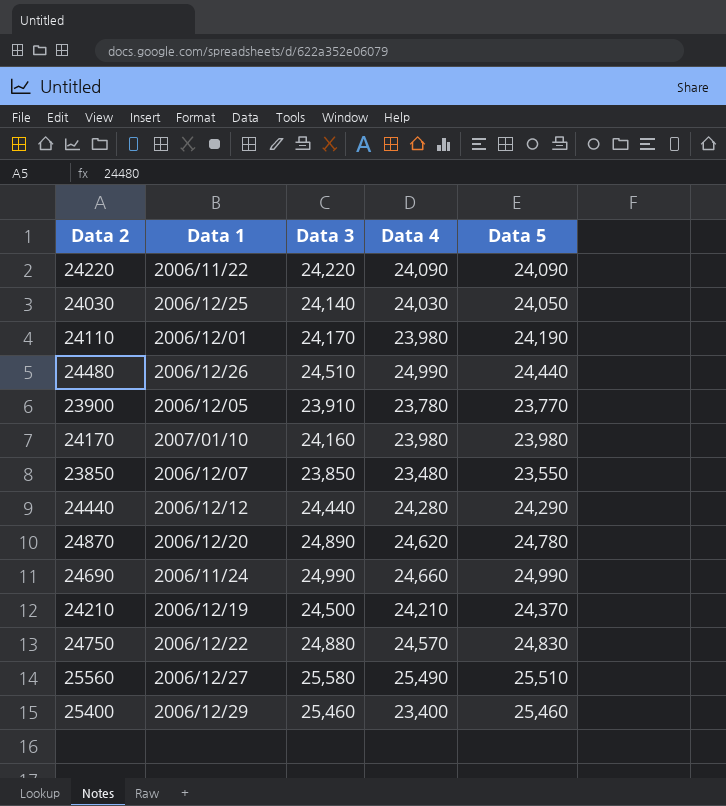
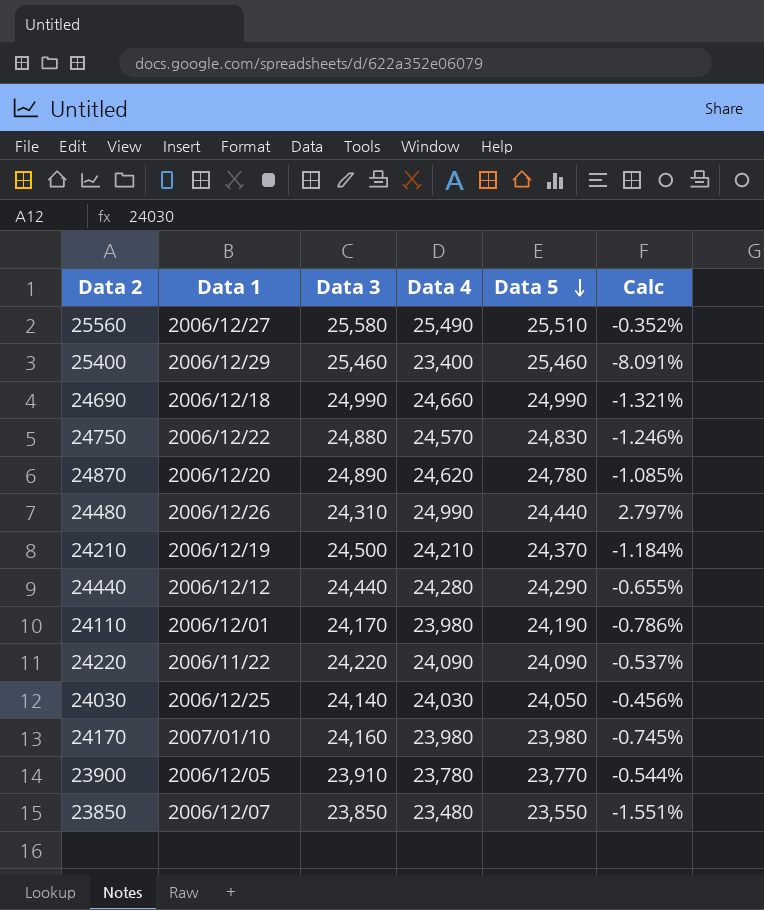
row order: none -> Data 5 descending
column Calc | formula: none -> ([Data 4] - [Data 3]) / [Data 3]
24690 | Data 1: 2006/11/24 -> 2006/12/18
24480 | Data 3: 24,510 -> 24,310

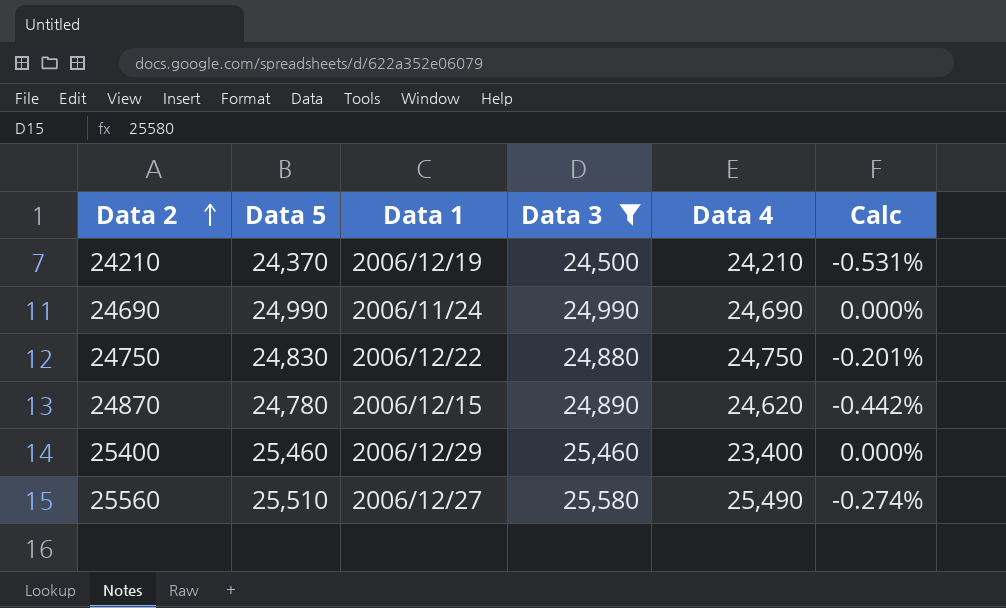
filter: none -> Data 3 >= 24,500
row order: Data 5 descending -> Data 2 ascending
column Data 5 | position: 5 -> 2
column Calc | formula: ([Data 4] - [Data 3]) / [Data 3] -> ([Data 5] - [Data 3]) / [Data 3]
24690 | Data 1: 2006/12/18 -> 2006/11/24
24690 | Data 4: 24,660 -> 24,690
24750 | Data 4: 24,570 -> 24,750
24870 | Data 1: 2006/12/20 -> 2006/12/15

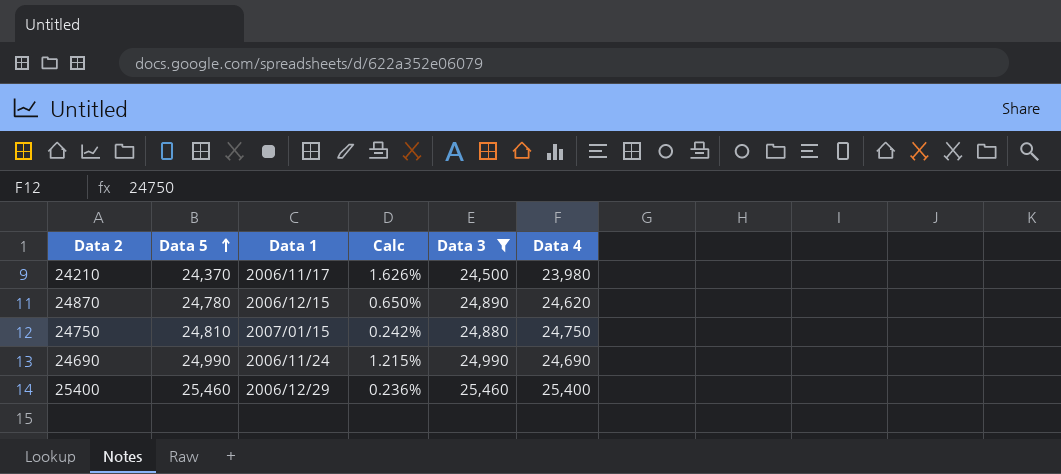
row order: Data 2 ascending -> Data 5 ascending
column Calc | formula: ([Data 5] - [Data 3]) / [Data 3] -> ([Data 5] - [Data 4]) / [Data 4]
column Calc | position: 6 -> 4
row 25560: 25,510 | 2006/12/27 | 25,580 | 25,490 | -0.274% -> none
24210 | Data 1: 2006/12/19 -> 2006/11/17
24210 | Data 4: 24,210 -> 23,980
24750 | Data 5: 24,830 -> 24,810
24750 | Data 1: 2006/12/22 -> 2007/01/15
25400 | Data 4: 23,400 -> 25,400

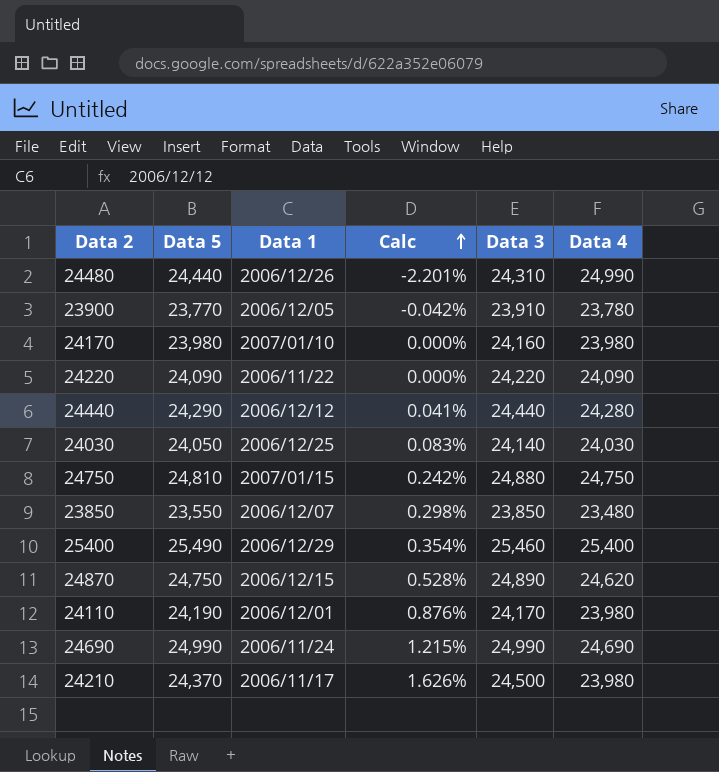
filter: Data 3 >= 24,500 -> none
row order: Data 5 ascending -> Calc ascending
25400 | Data 5: 25,460 -> 25,490
25400 | Calc: 0.236% -> 0.354%
24870 | Data 5: 24,780 -> 24,750
24870 | Calc: 0.650% -> 0.528%

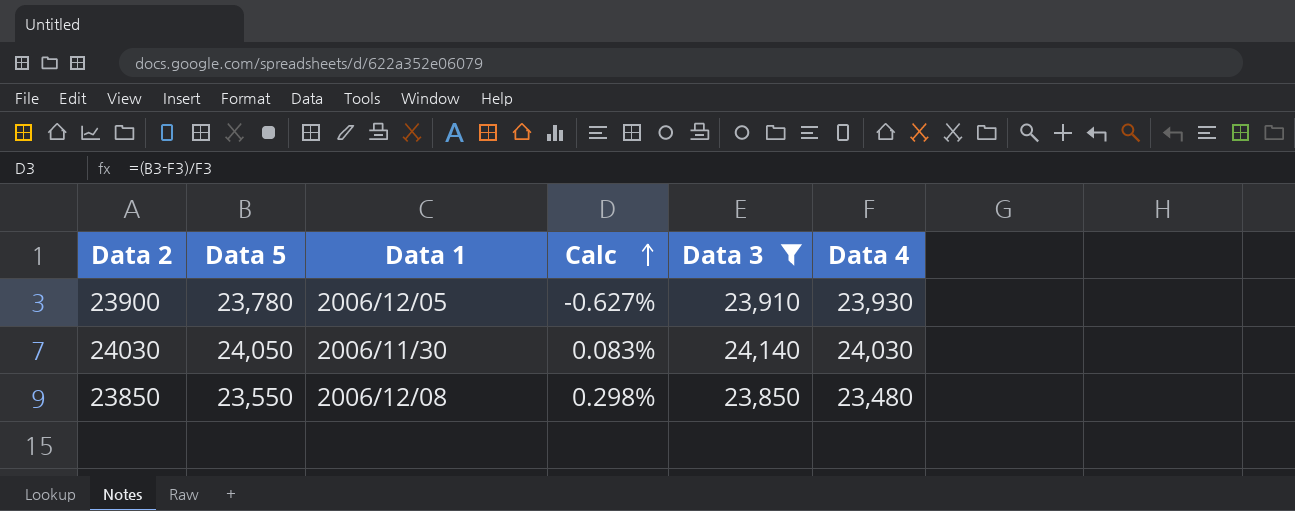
filter: none -> Data 3 <= 24,140
23900 | Data 5: 23,770 -> 23,780
23900 | Calc: -0.042% -> -0.627%
23900 | Data 4: 23,780 -> 23,930
24030 | Data 1: 2006/12/25 -> 2006/11/30
23850 | Data 1: 2006/12/07 -> 2006/12/08

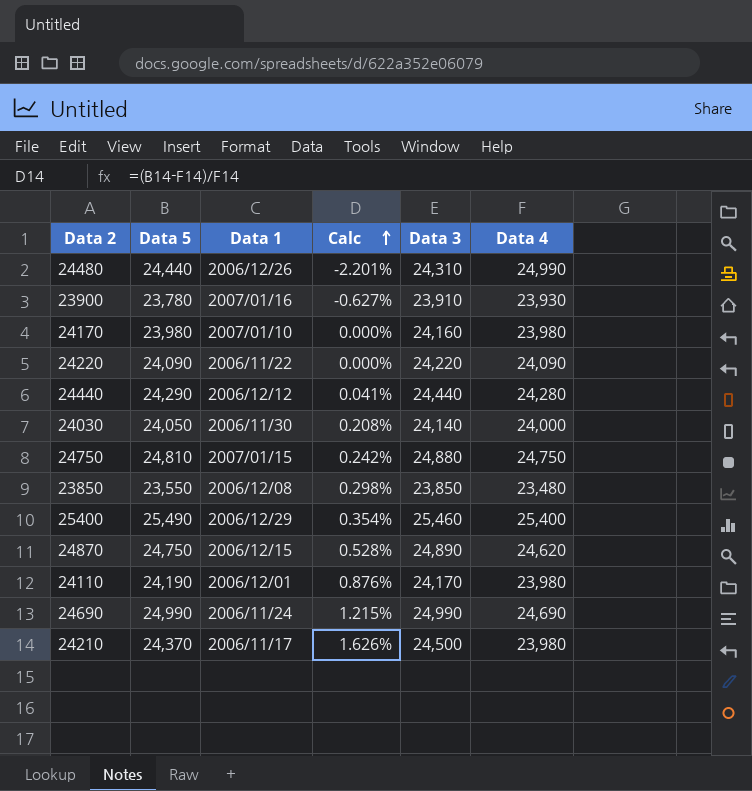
filter: Data 3 <= 24,140 -> none
23900 | Data 1: 2006/12/05 -> 2007/01/16
24030 | Calc: 0.083% -> 0.208%
24030 | Data 4: 24,030 -> 24,000

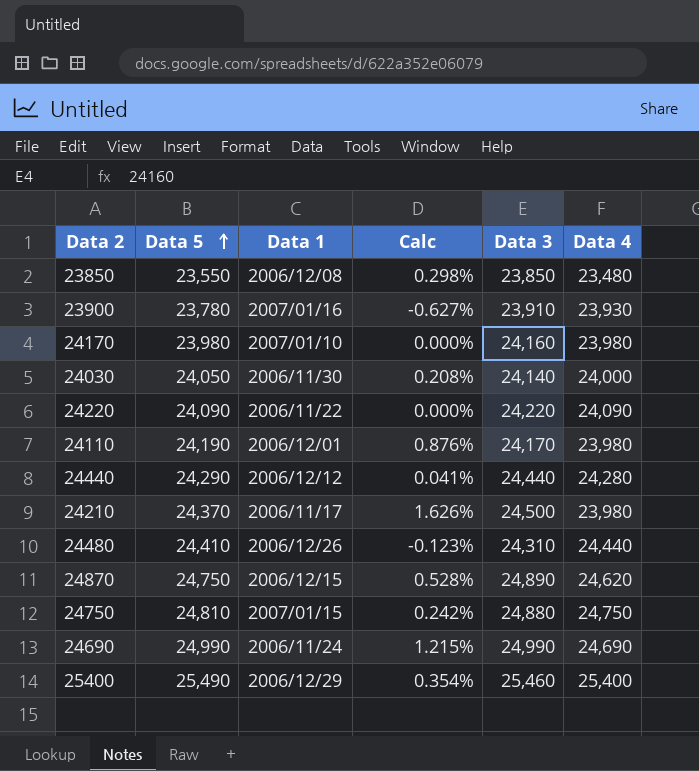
row order: Calc ascending -> Data 5 ascending
24480 | Data 5: 24,440 -> 24,410
24480 | Calc: -2.201% -> -0.123%
24480 | Data 4: 24,990 -> 24,440

